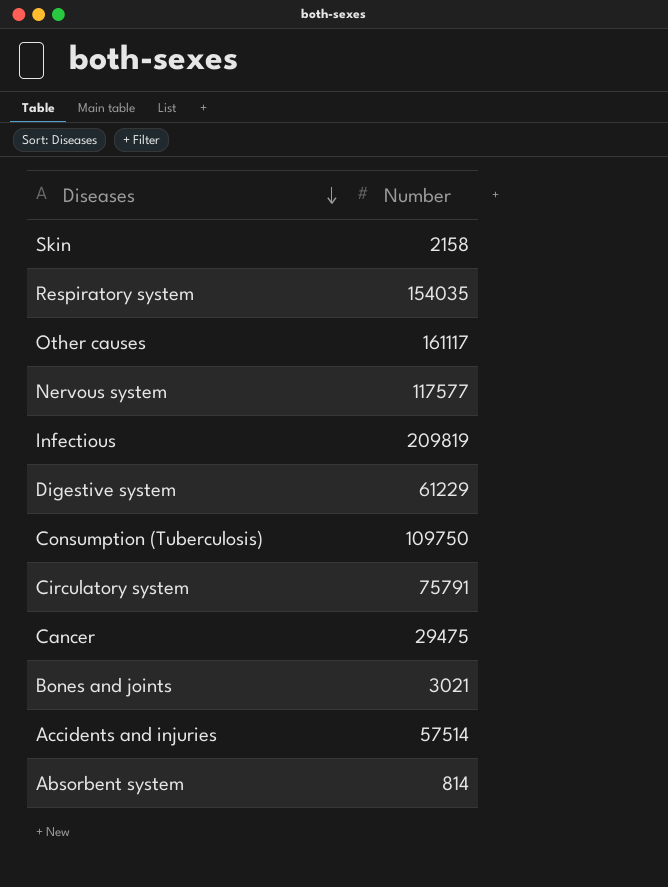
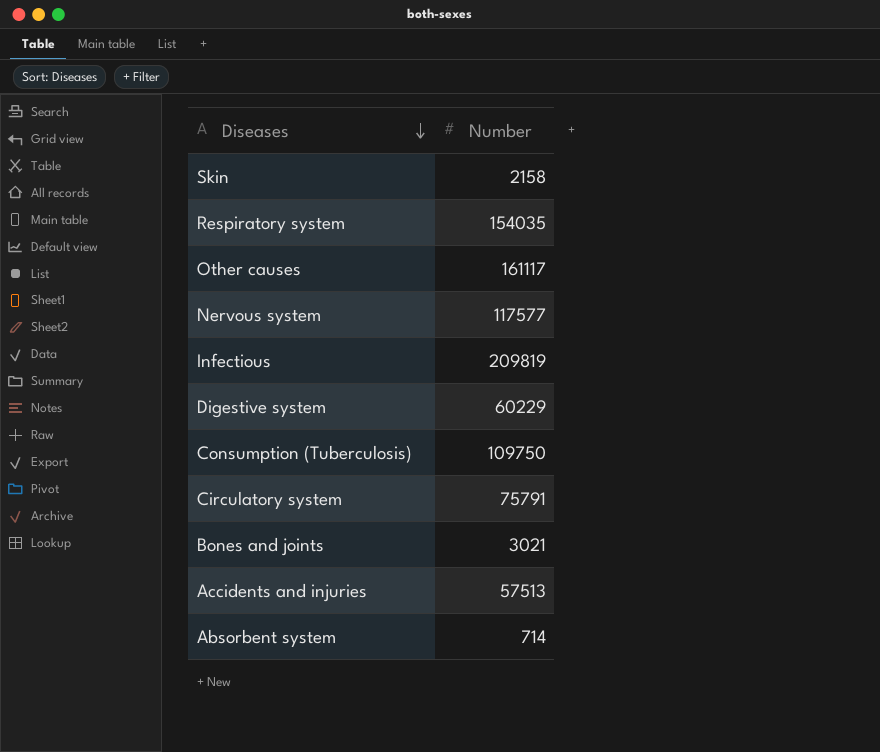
row Cancer: 29475 -> none
Digestive system | Number: 61229 -> 60229
Accidents and injuries | Number: 57514 -> 57513
Absorbent system | Number: 814 -> 714

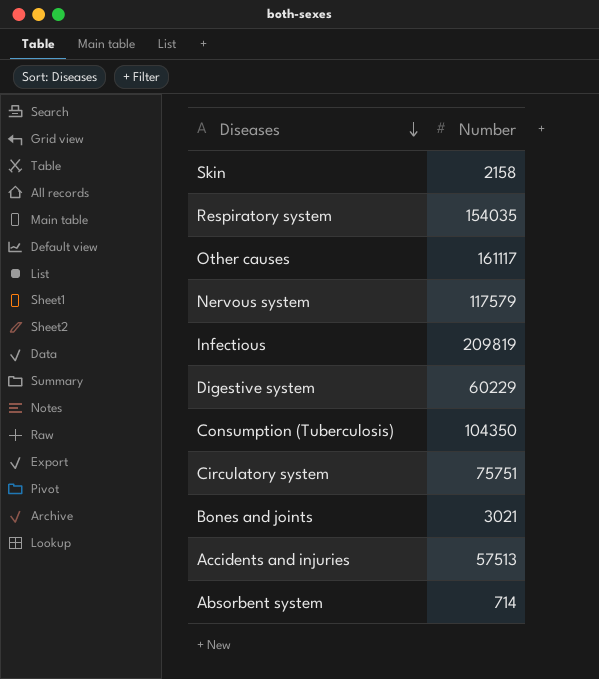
Nervous system | Number: 117577 -> 117579
Consumption (Tuberculosis) | Number: 109750 -> 104350
Circulatory system | Number: 75791 -> 75751

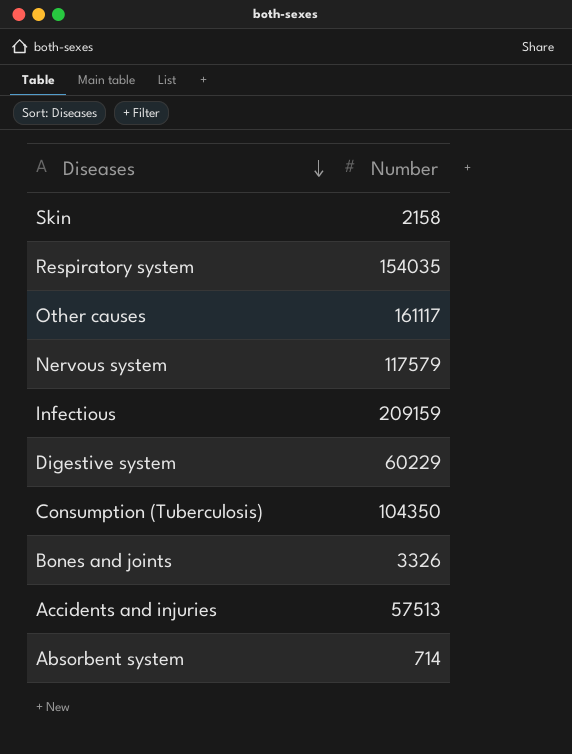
row Circulatory system: 75751 -> none
Infectious | Number: 209819 -> 209159
Bones and joints | Number: 3021 -> 3326

